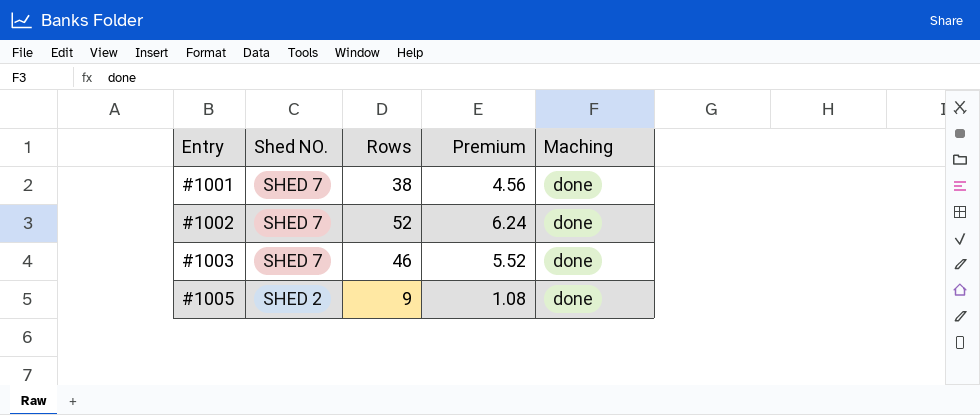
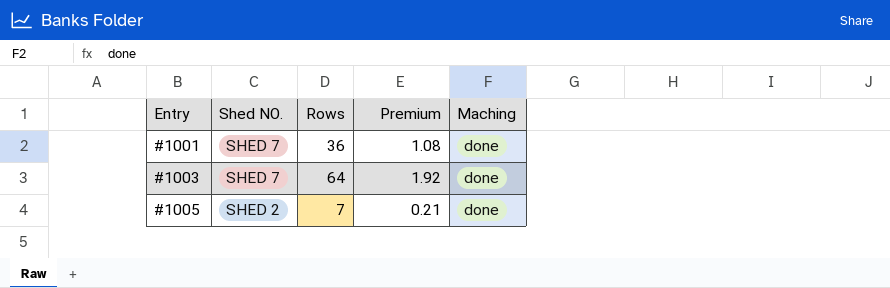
column Premium | formula: [Rows] * 0.12 -> [Rows] * 0.03
row #1002: SHED 7 | 52 | 6.24 | done -> none
#1001 | Rows: 38 -> 36
#1003 | Rows: 46 -> 64
#1005 | Rows: 9 -> 7

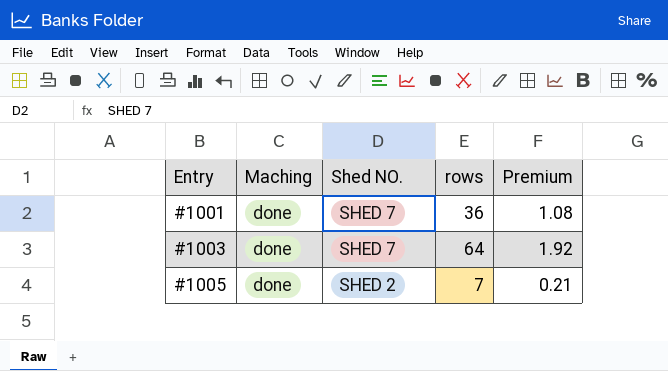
column Maching | position: 5 -> 2
column name: Rows -> rows

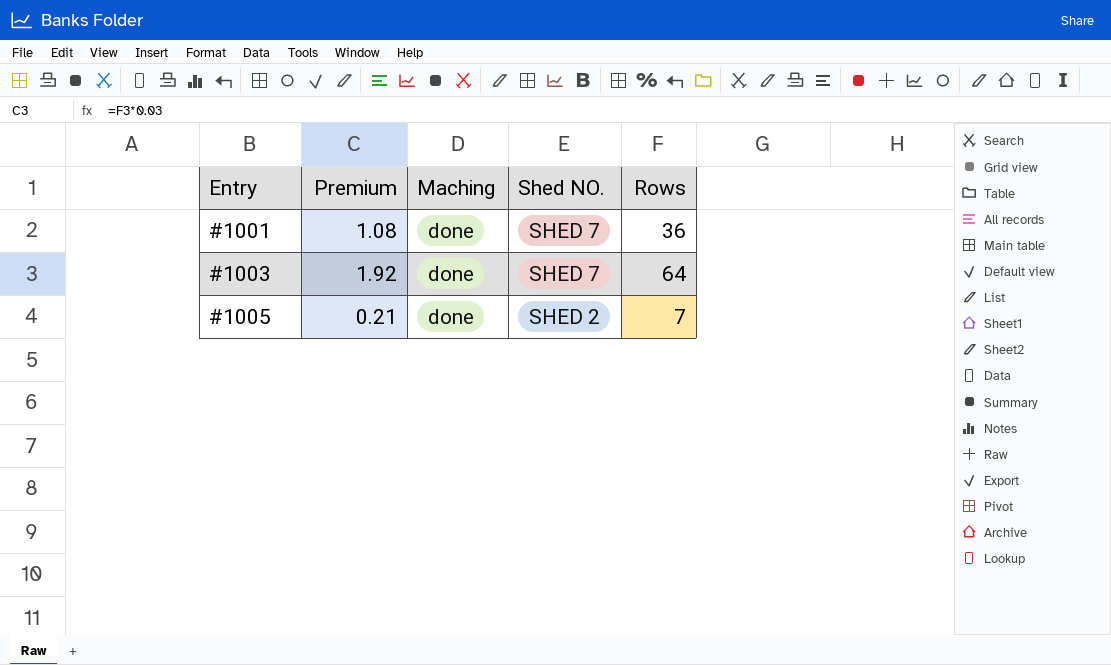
column Premium | position: 5 -> 2
column name: rows -> Rows

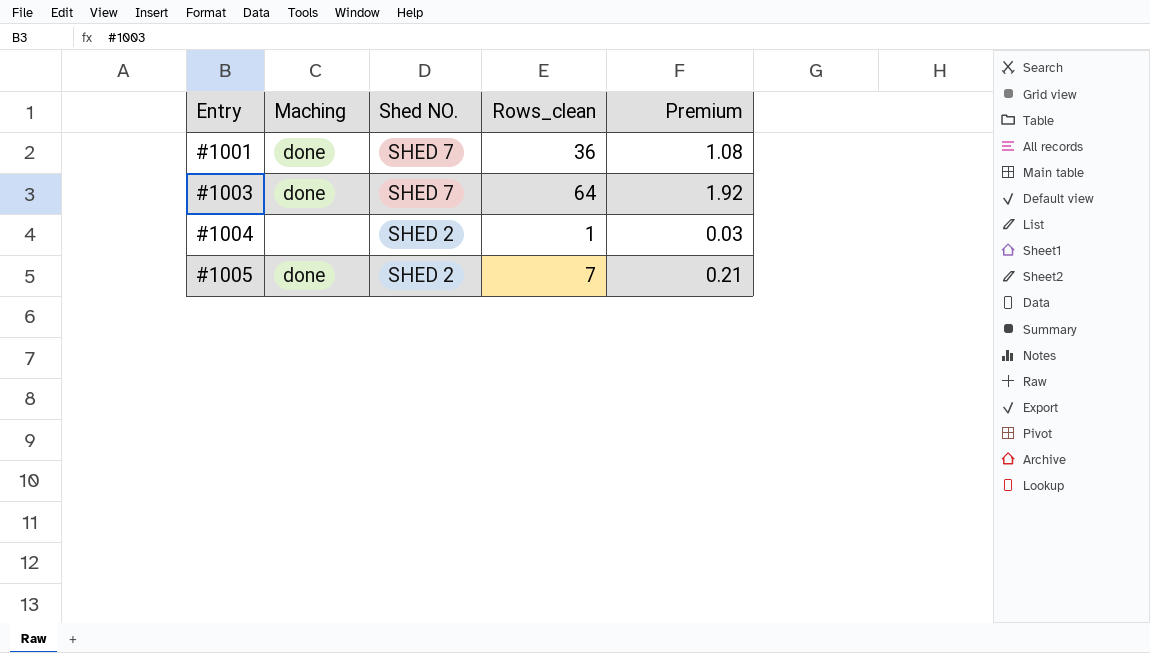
column name: Rows -> Rows_clean
column Premium | position: 2 -> 5
row #1004: none -> none | SHED 2 | 1 | 0.03

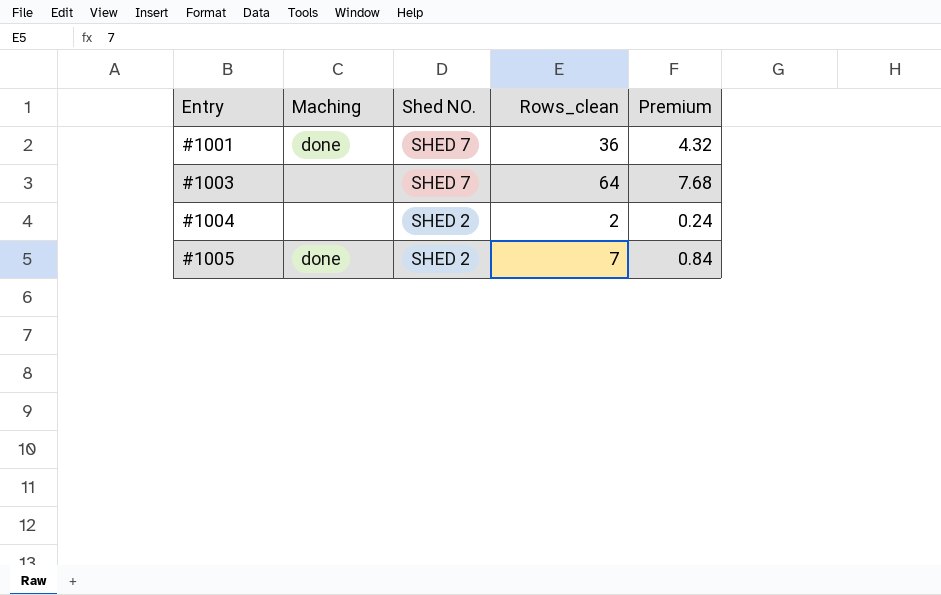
column Premium | formula: [Rows_clean] * 0.03 -> [Rows_clean] * 0.12
#1003 | Maching: done -> none
#1004 | Rows_clean: 1 -> 2

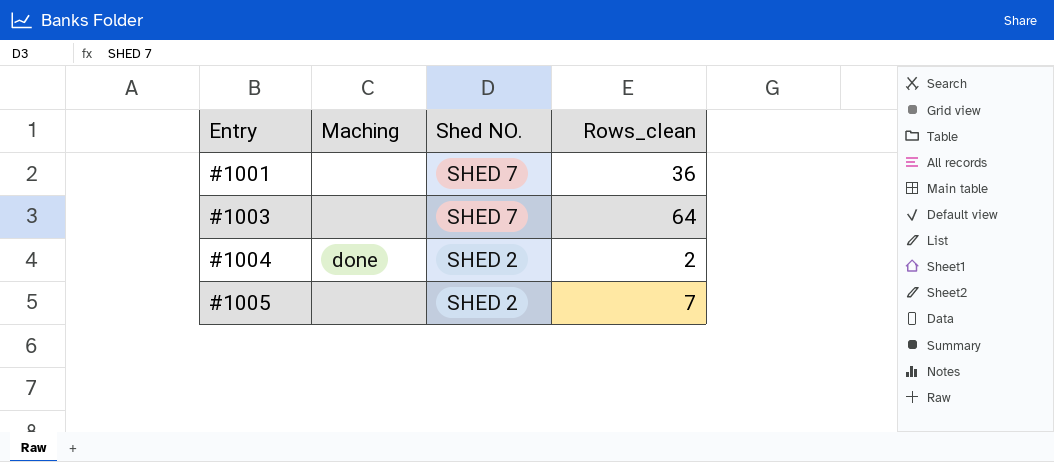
column Premium | formula: [Rows_clean] * 0.12 -> none
#1001 | Maching: done -> none
#1004 | Maching: none -> done
#1005 | Maching: done -> none

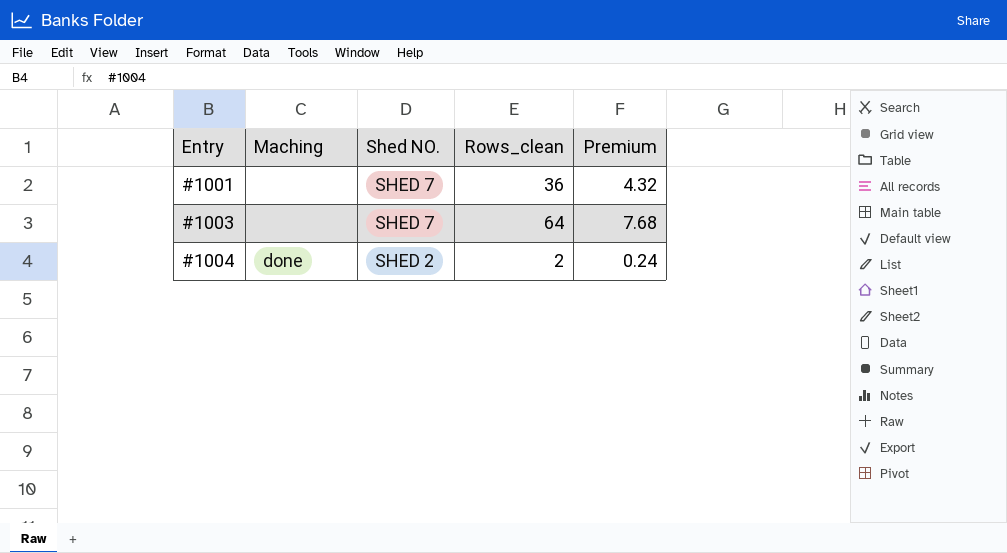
column Premium | formula: none -> [Rows_clean] * 0.12
row #1005: none | SHED 2 | 7 -> none

